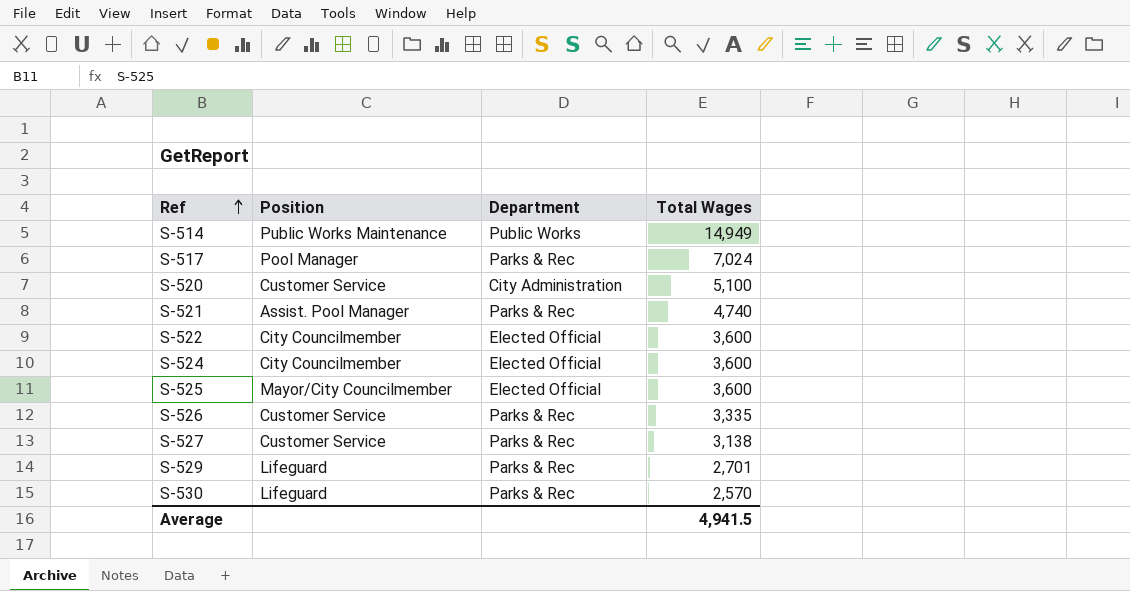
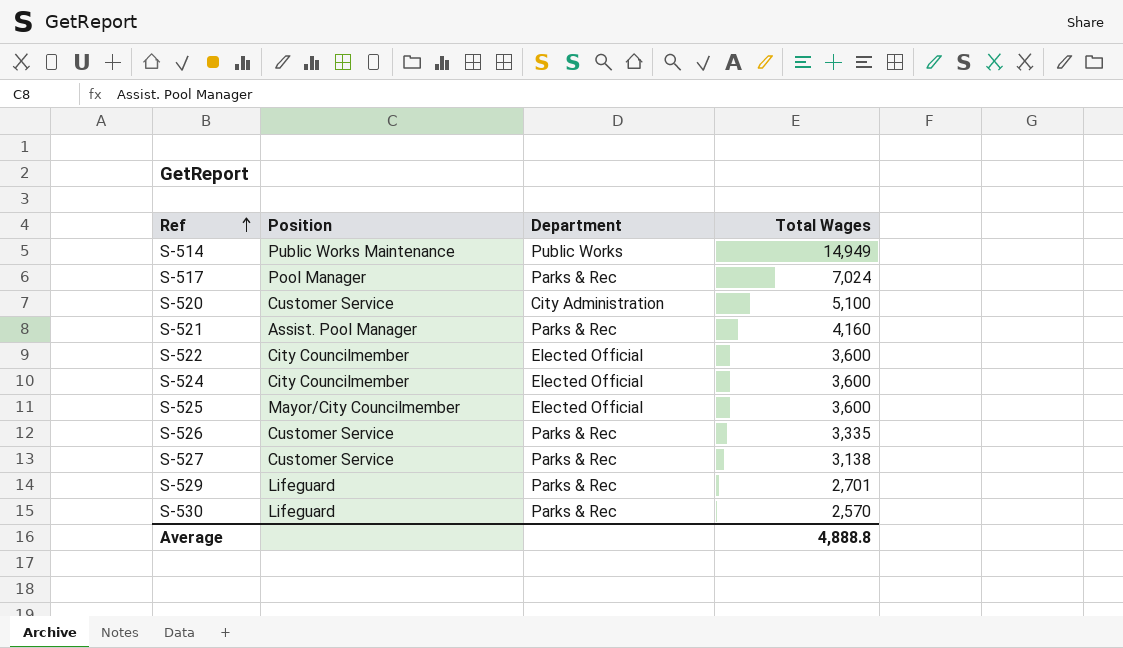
S-521 | Total Wages: 4,740 -> 4,160
Average | Total Wages: 4,941.5 -> 4,888.8

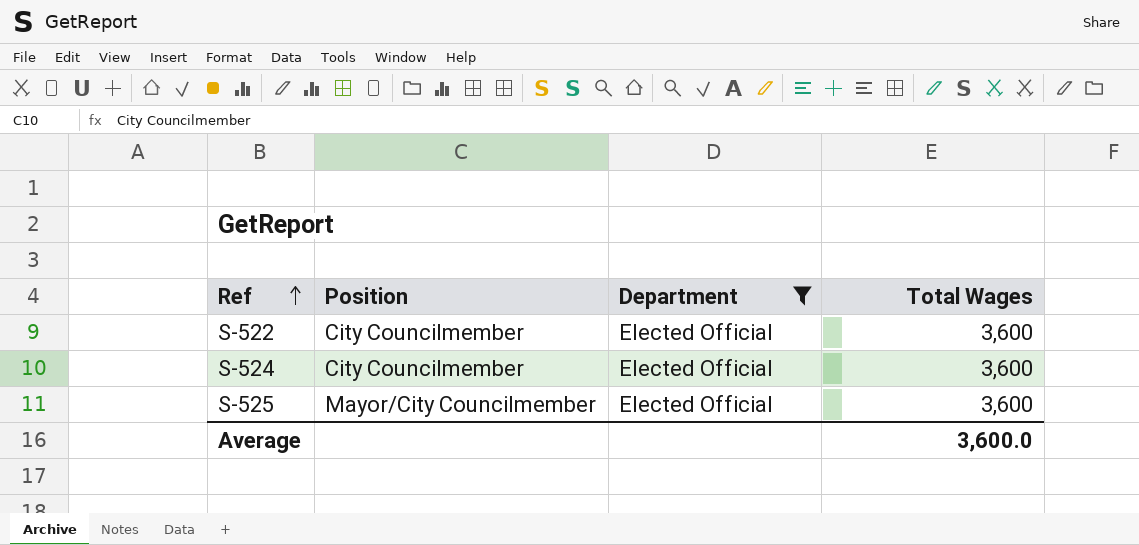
filter: none -> Department = Elected Official
Average | Total Wages: 4,888.8 -> 3,600.0

